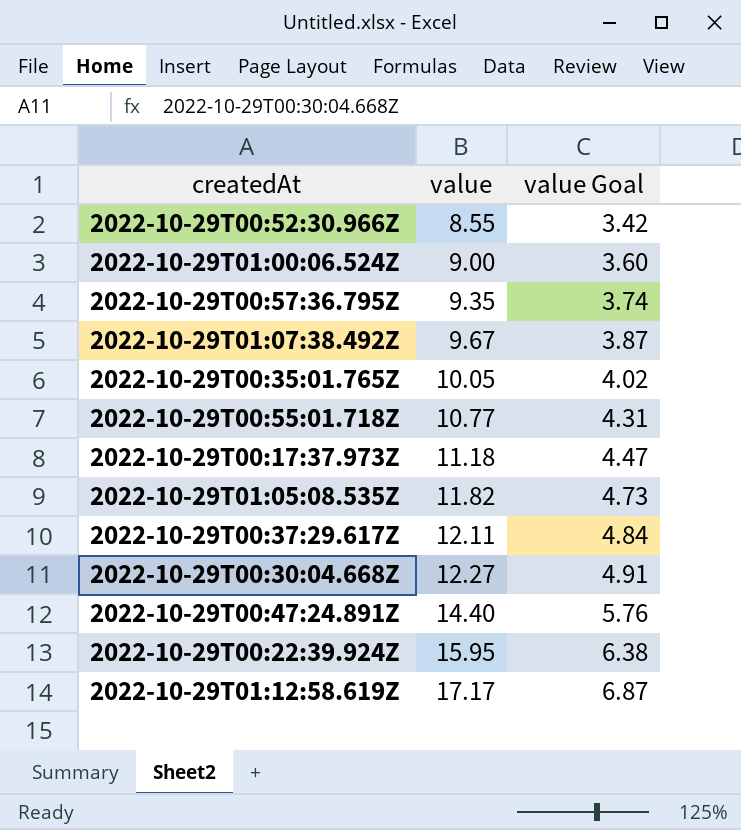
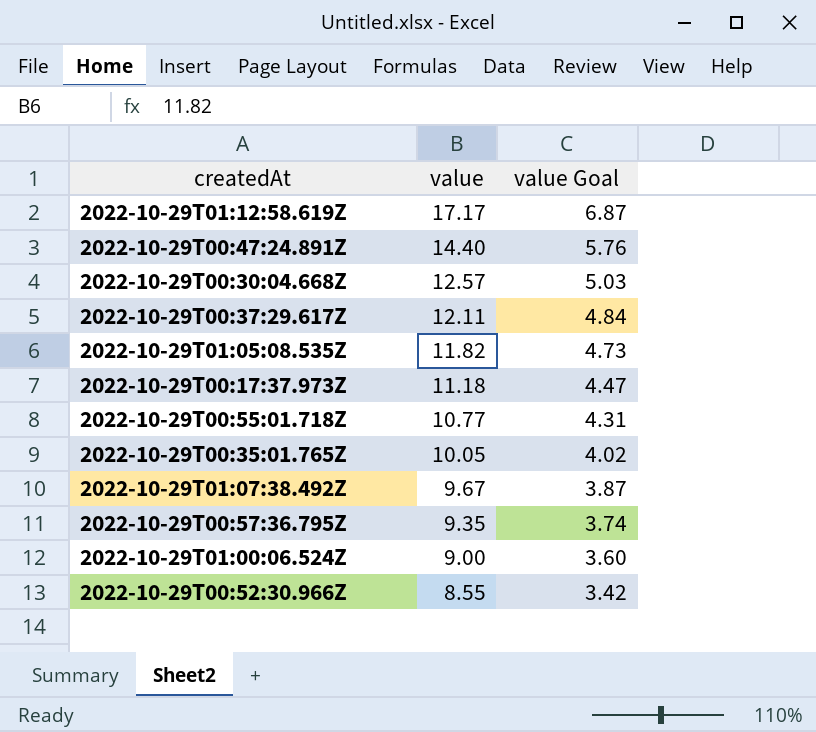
row order: value ascending -> value descending
row 2022-10-29T00:22:39.924Z: 15.95 | 6.38 -> none
2022-10-29T00:30:04.668Z | value: 12.27 -> 12.57
2022-10-29T00:30:04.668Z | value Goal: 4.91 -> 5.03

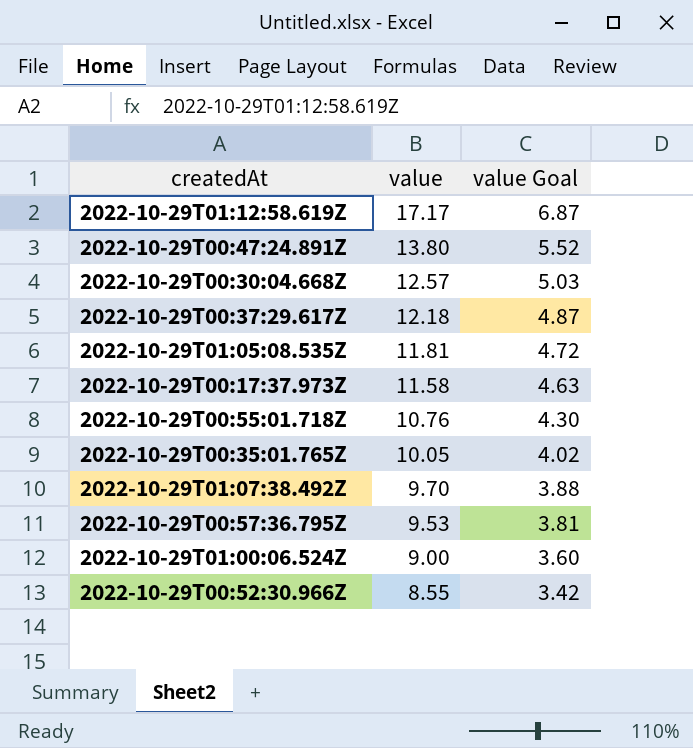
2022-10-29T00:47:24.891Z | value: 14.40 -> 13.80
2022-10-29T00:47:24.891Z | value Goal: 5.76 -> 5.52
2022-10-29T00:37:29.617Z | value: 12.11 -> 12.18
2022-10-29T00:37:29.617Z | value Goal: 4.84 -> 4.87
2022-10-29T01:05:08.535Z | value: 11.82 -> 11.81
2022-10-29T01:05:08.535Z | value Goal: 4.73 -> 4.72
2022-10-29T00:17:37.973Z | value: 11.18 -> 11.58
2022-10-29T00:17:37.973Z | value Goal: 4.47 -> 4.63
2022-10-29T00:55:01.718Z | value: 10.77 -> 10.76
2022-10-29T00:55:01.718Z | value Goal: 4.31 -> 4.30
2022-10-29T01:07:38.492Z | value: 9.67 -> 9.70
2022-10-29T01:07:38.492Z | value Goal: 3.87 -> 3.88
2022-10-29T00:57:36.795Z | value: 9.35 -> 9.53
2022-10-29T00:57:36.795Z | value Goal: 3.74 -> 3.81

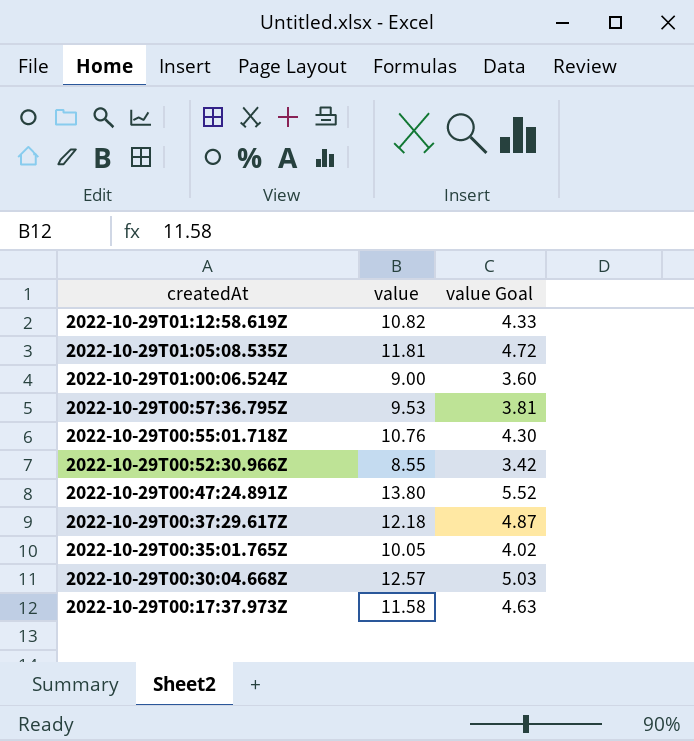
row order: value descending -> createdAt descending
row 2022-10-29T01:07:38.492Z: 9.70 | 3.88 -> none
2022-10-29T01:12:58.619Z | value: 17.17 -> 10.82
2022-10-29T01:12:58.619Z | value Goal: 6.87 -> 4.33

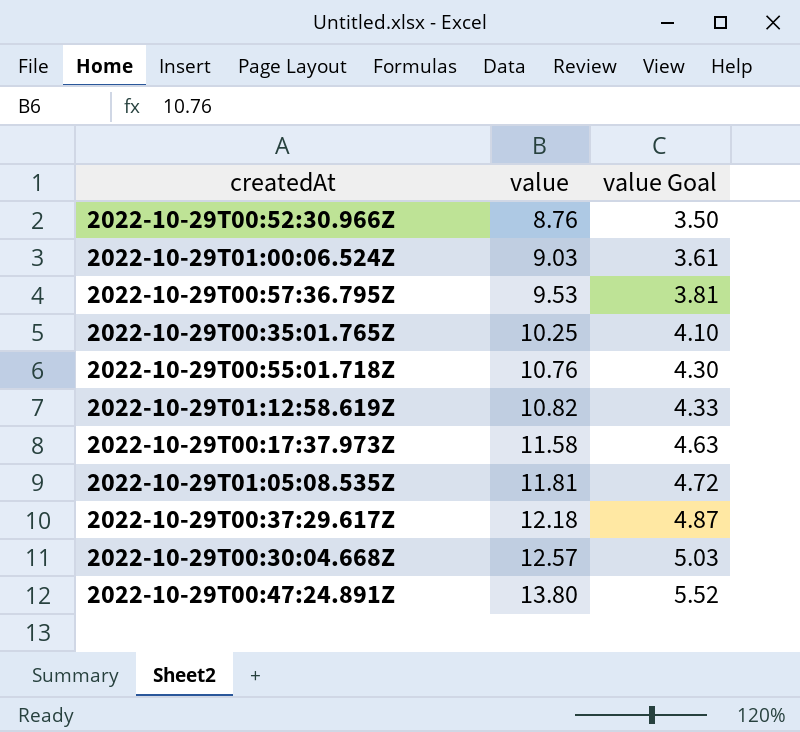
row order: createdAt descending -> value ascending
2022-10-29T00:52:30.966Z | value: 8.55 -> 8.76
2022-10-29T00:52:30.966Z | value Goal: 3.42 -> 3.50
2022-10-29T01:00:06.524Z | value: 9.00 -> 9.03
2022-10-29T01:00:06.524Z | value Goal: 3.60 -> 3.61
2022-10-29T00:35:01.765Z | value: 10.05 -> 10.25
2022-10-29T00:35:01.765Z | value Goal: 4.02 -> 4.10

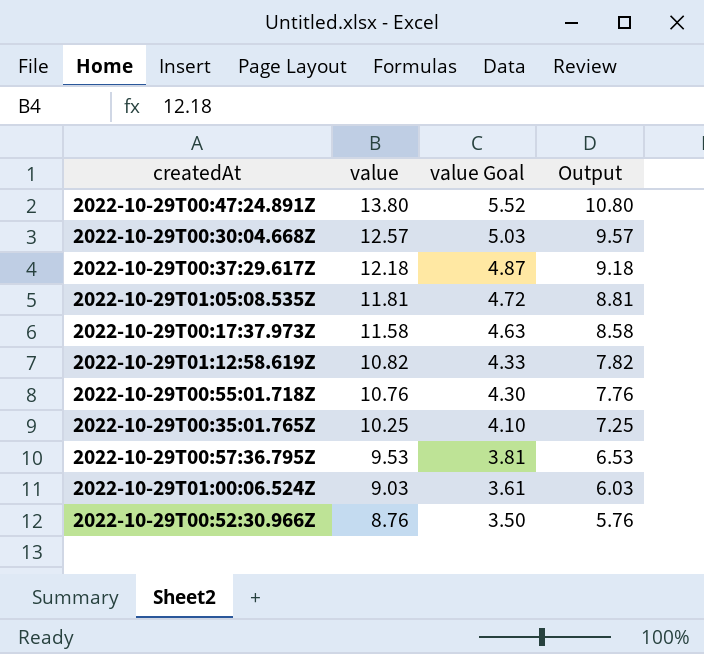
row order: value ascending -> value descending
column Output | formula: none -> [value] - 3

